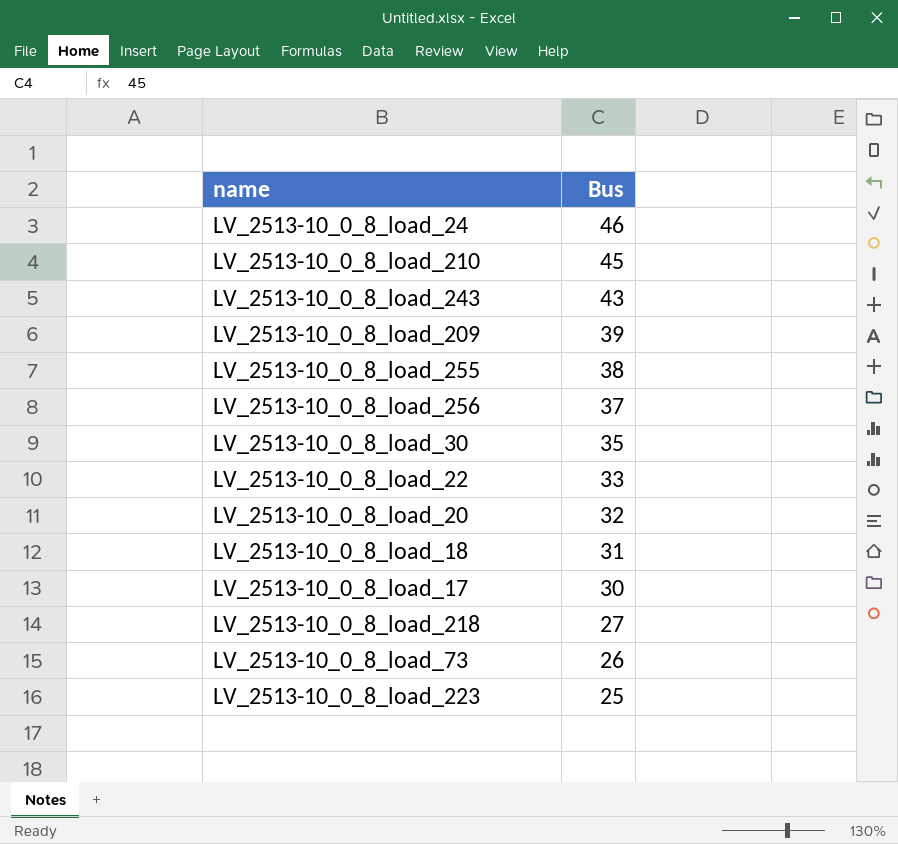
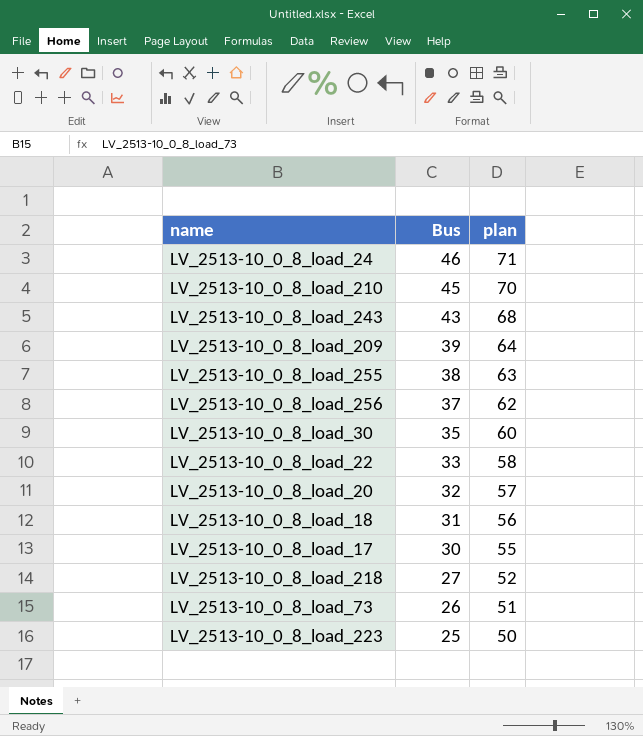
column plan | formula: none -> [Bus] + 25

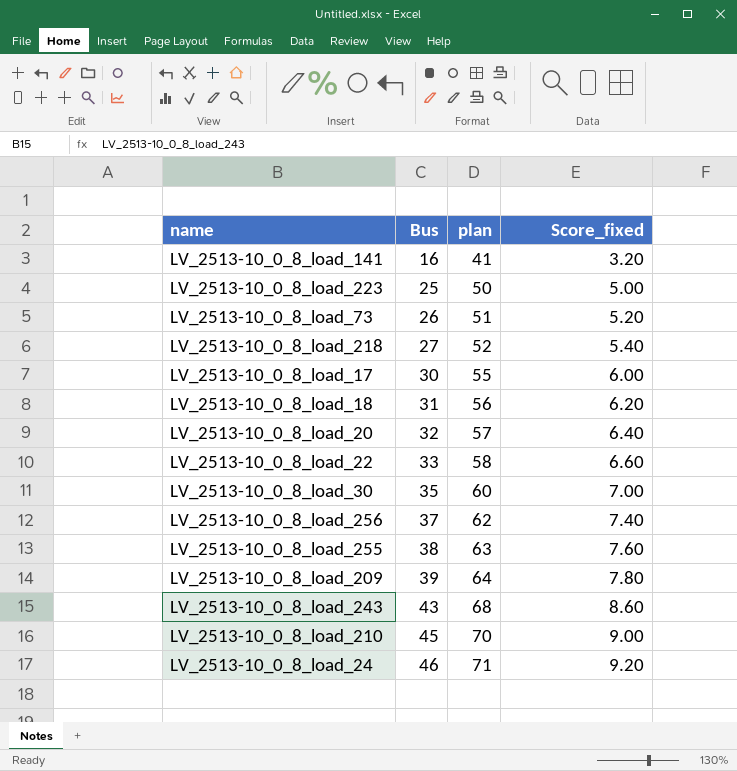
row order: Bus descending -> Bus ascending
column Score_fixed | formula: none -> [Bus] * 0.2
row LV_2513-10_0_8_load_141: none -> 16 | 41 | 3.20

